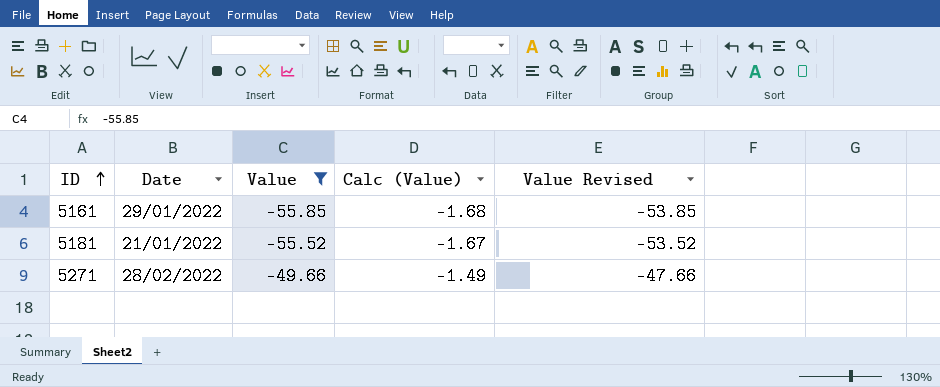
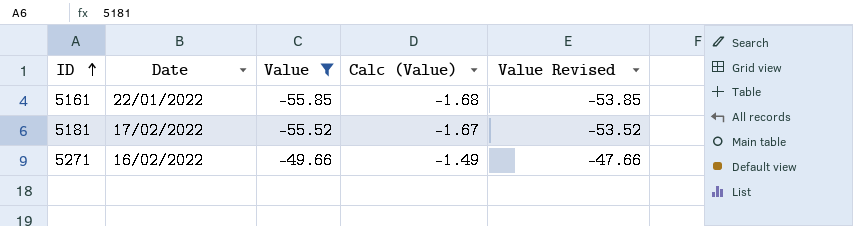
5161 | Date: 29/01/2022 -> 22/01/2022
5181 | Date: 21/01/2022 -> 17/02/2022
5271 | Date: 28/02/2022 -> 16/02/2022

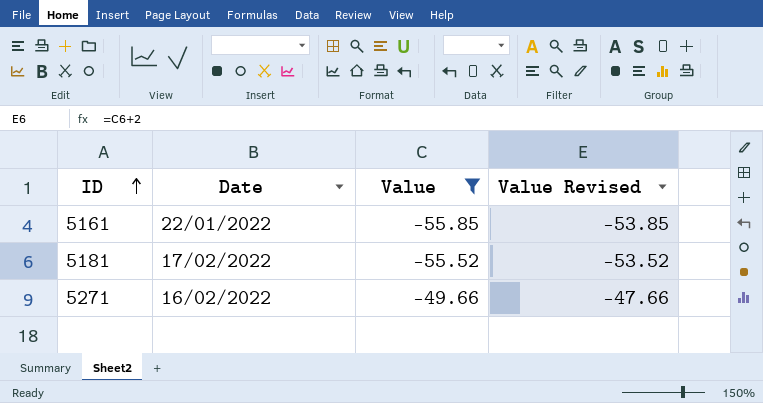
column Calc (Value) | formula: [Value] * 0.03 -> none

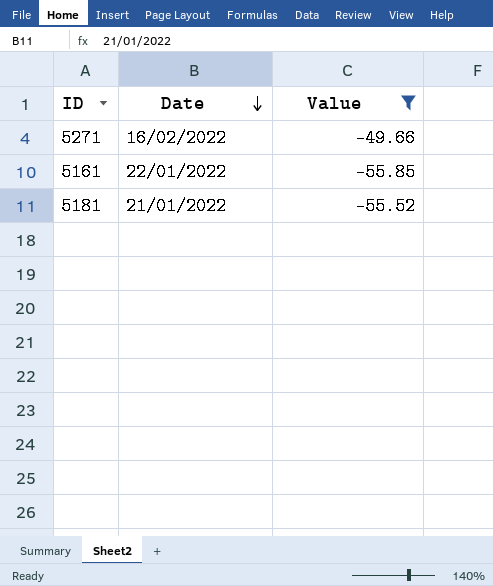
row order: ID ascending -> Date descending
column Value Revised | formula: [Value] + 2 -> none
5181 | Date: 17/02/2022 -> 21/01/2022

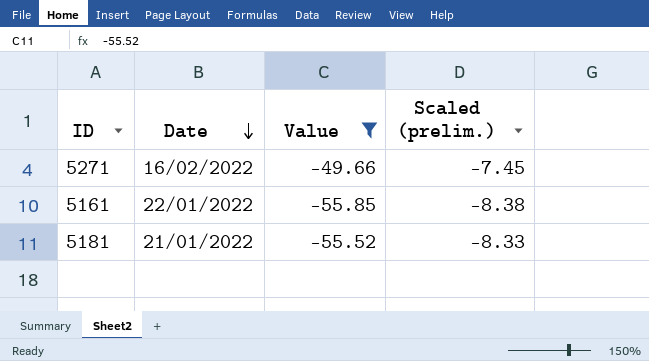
column Scaled (prelim.) | formula: none -> [Value] * 0.15

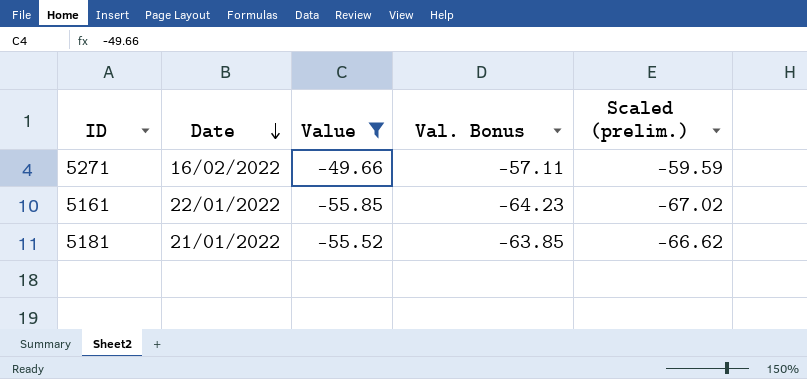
column Val. Bonus | formula: none -> [Value] * 1.15
column Scaled (prelim.) | formula: [Value] * 0.15 -> [Value] * 1.2

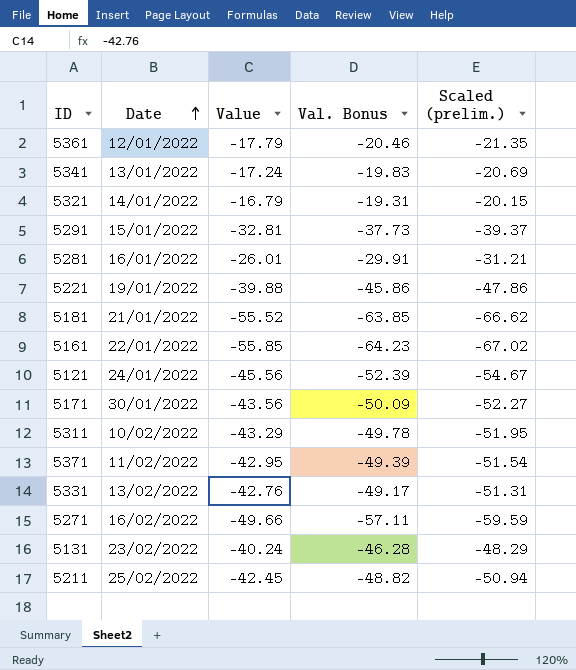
filter: Value <= -49.66 -> none
row order: Date descending -> Date ascending

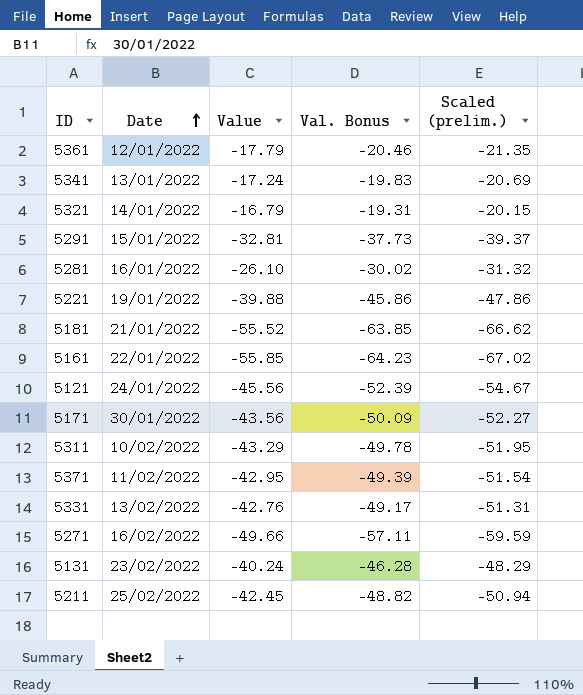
5281 | Value: -26.01 -> -26.10
5281 | Val. Bonus: -29.91 -> -30.02
5281 | Scaled (prelim.): -31.21 -> -31.32

